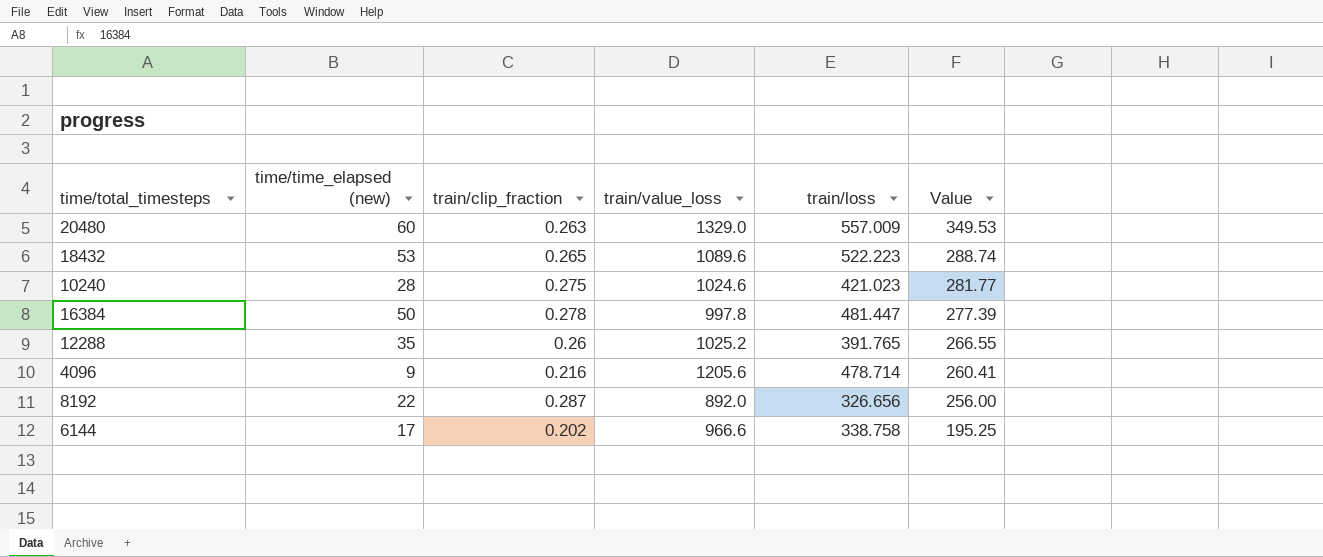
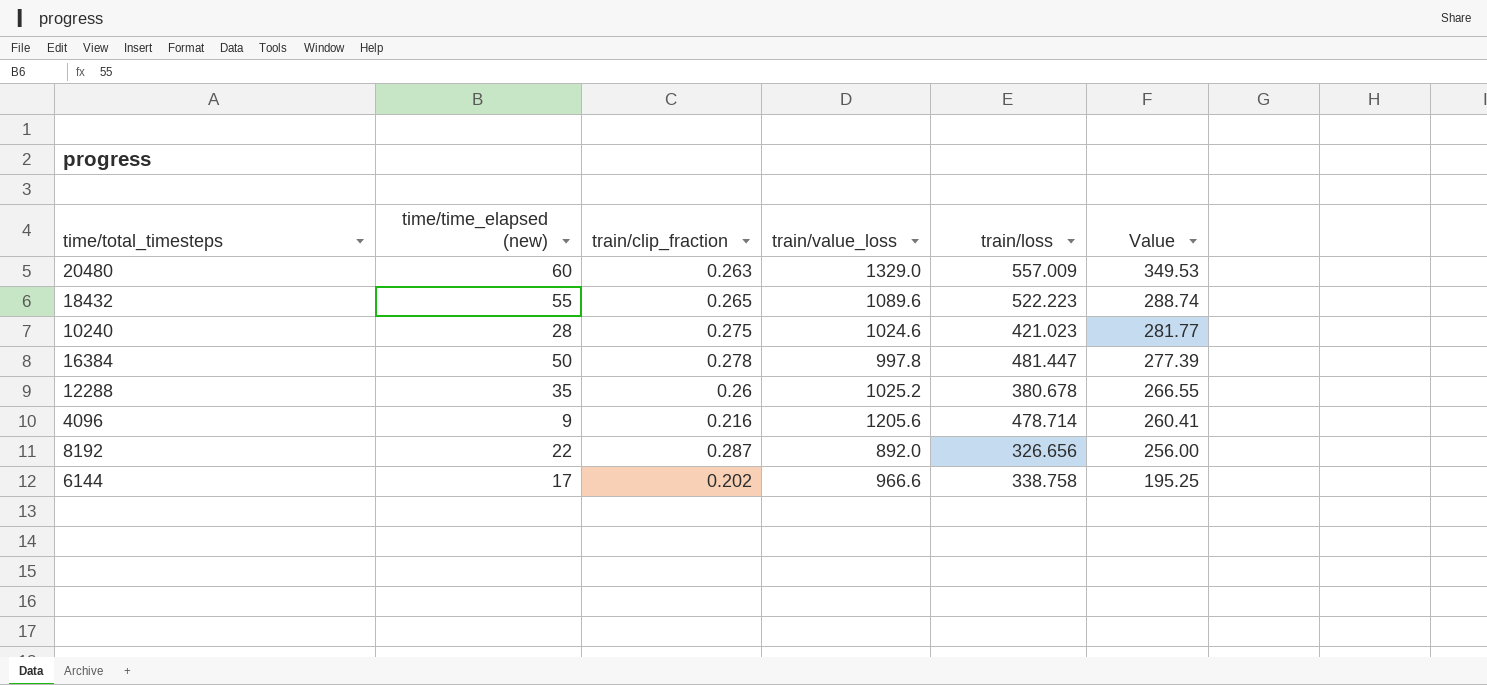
18432 | time/time_elapsed (new): 53 -> 55
12288 | train/loss: 391.765 -> 380.678

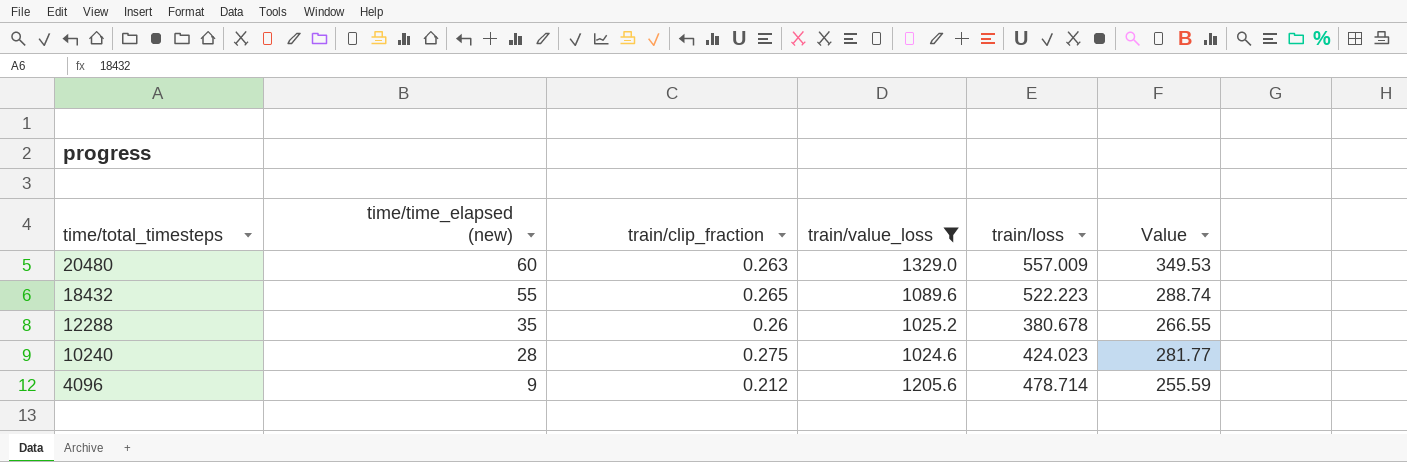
filter: none -> train/value_loss >= 1024.6
row order: Value descending -> time/total_timesteps descending
10240 | train/loss: 421.023 -> 424.023
4096 | train/clip_fraction: 0.216 -> 0.212
4096 | Value: 260.41 -> 255.59

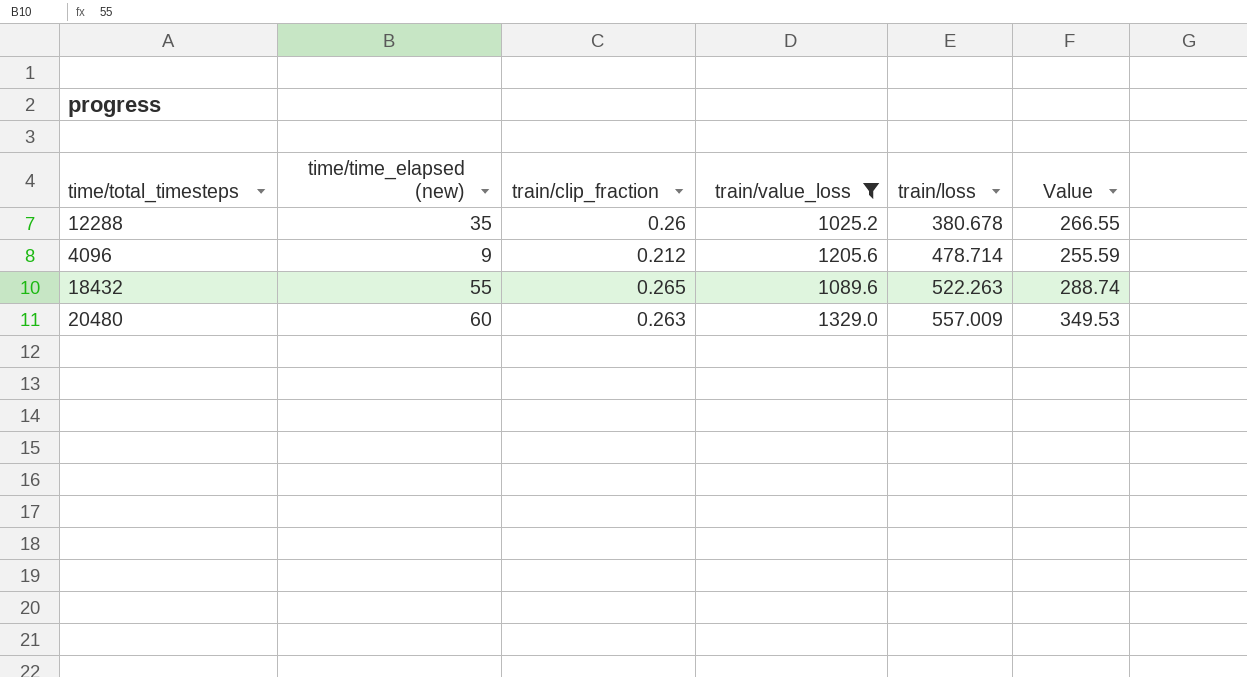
row order: time/total_timesteps descending -> train/loss ascending
row 10240: 28 | 0.275 | 1024.6 | 424.023 | 281.77 -> none
18432 | train/loss: 522.223 -> 522.263

